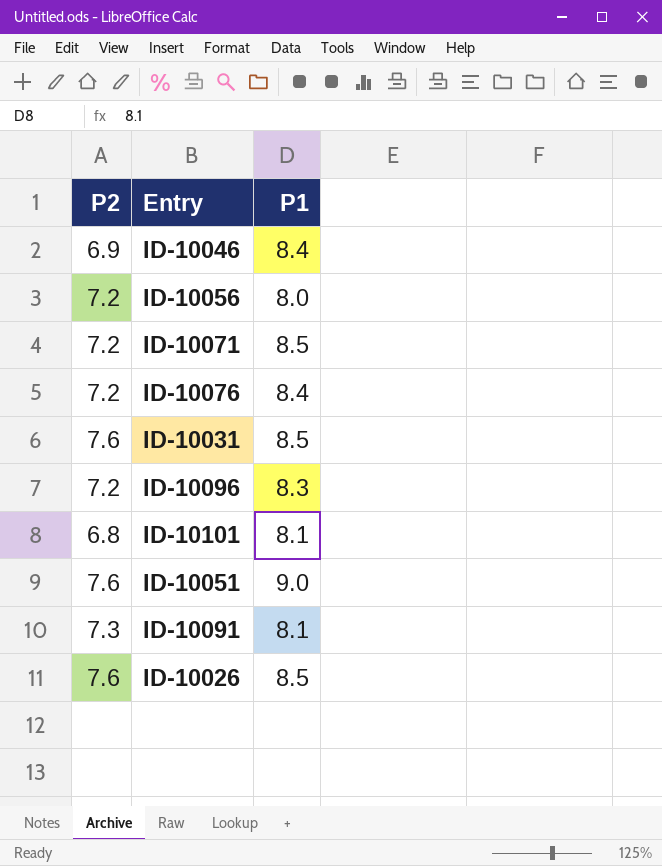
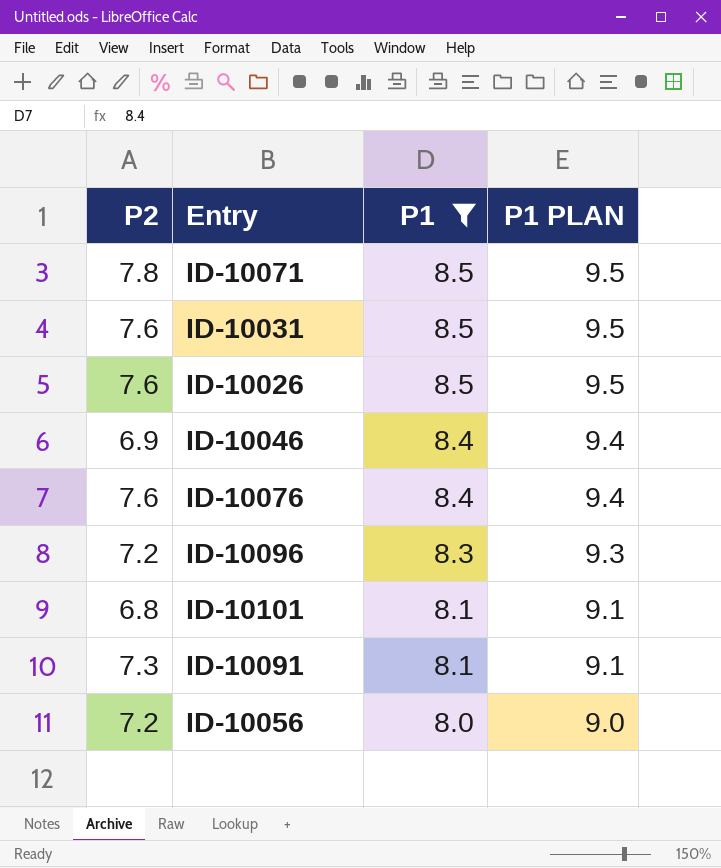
filter: none -> P1 != 9.0
row order: none -> P1 descending
column P1 PLAN | formula: none -> [P1] + 1
ID-10071 | P2: 7.2 -> 7.8
ID-10076 | P2: 7.2 -> 7.6

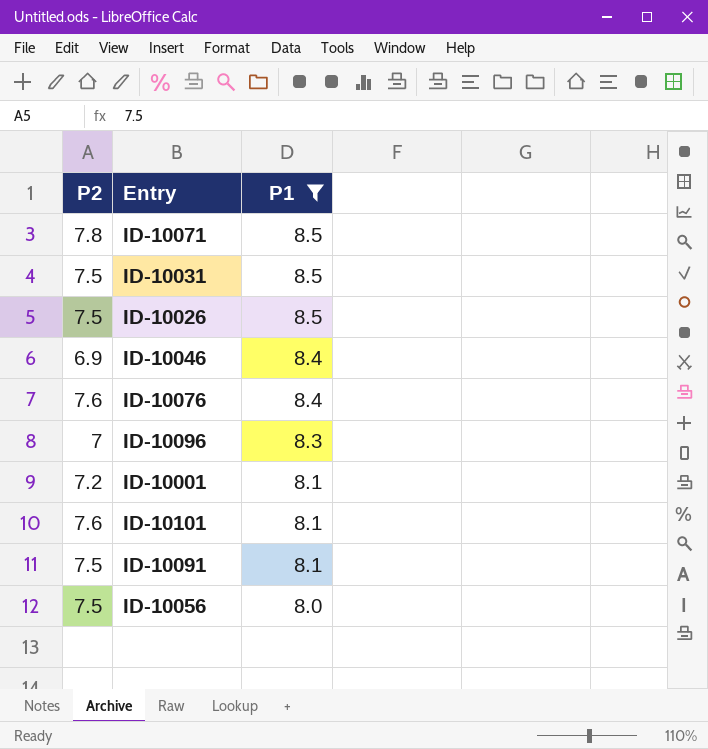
column P1 PLAN | formula: [P1] + 1 -> none
ID-10031 | P2: 7.6 -> 7.5
ID-10026 | P2: 7.6 -> 7.5
ID-10096 | P2: 7.2 -> 7
row ID-10001: none -> 7.2 | 8.1
ID-10101 | P2: 6.8 -> 7.6
ID-10091 | P2: 7.3 -> 7.5
ID-10056 | P2: 7.2 -> 7.5

